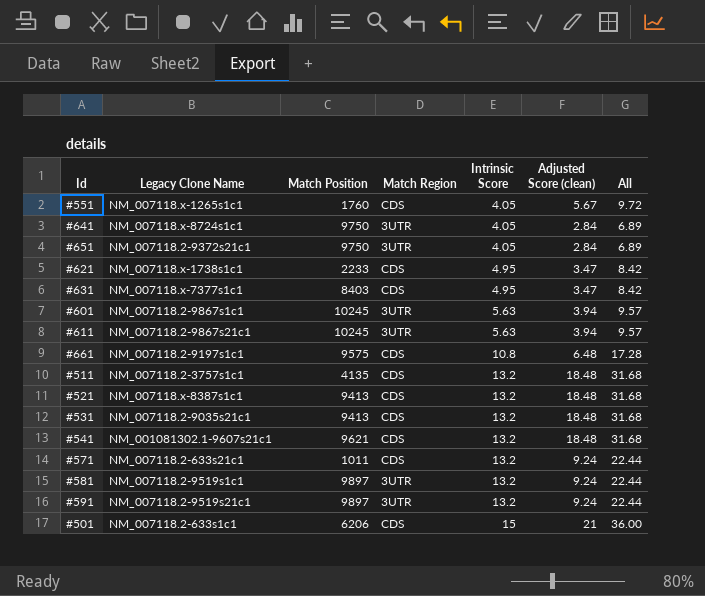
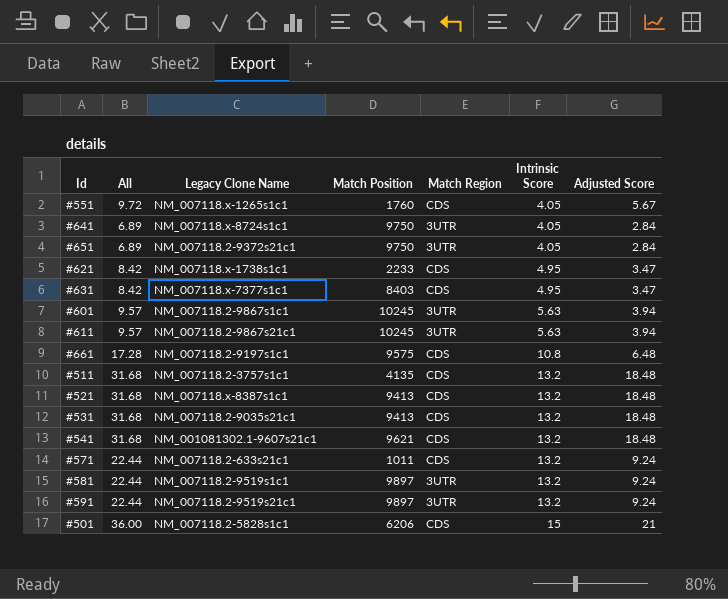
column All | position: 7 -> 2
column name: Adjusted Score (clean) -> Adjusted Score
#501 | Legacy Clone Name: NM_007118.2-633s1c1 -> NM_007118.2-5828s1c1

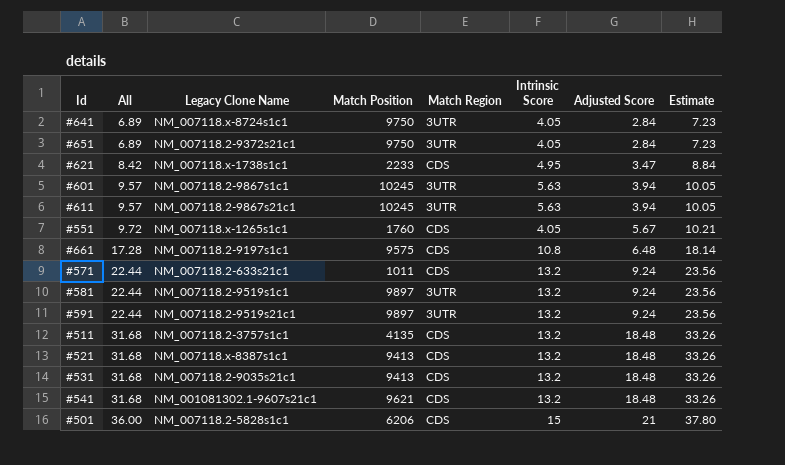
row order: Intrinsic Score ascending -> All ascending
column Estimate | formula: none -> [All] * 1.05
row #631: 8.42 | NM_007118.x-7377s1c1 | 8403 | CDS | 4.95 | 3.47 -> none

